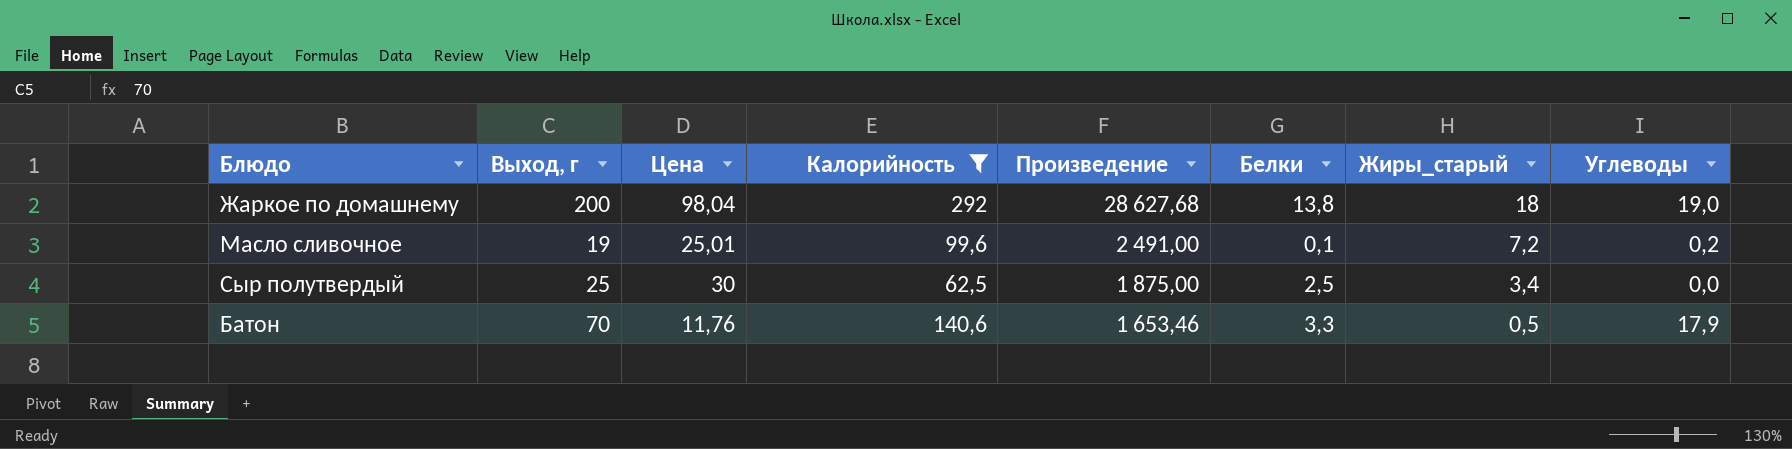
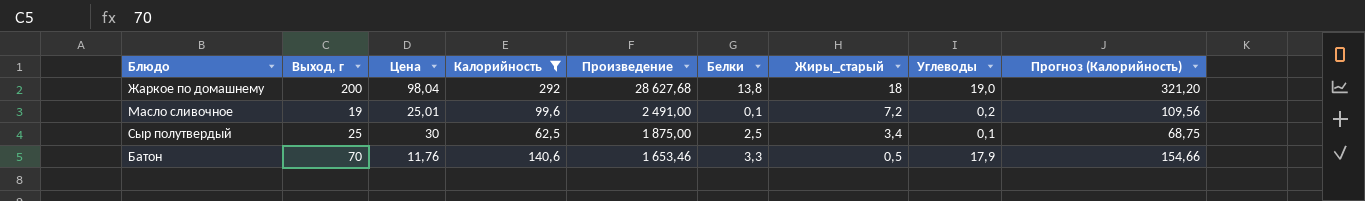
column Прогноз (Калорийность) | formula: none -> [Калорийность] * 1,1
Сыр полутвердый | Углеводы: 0,0 -> 0,1

